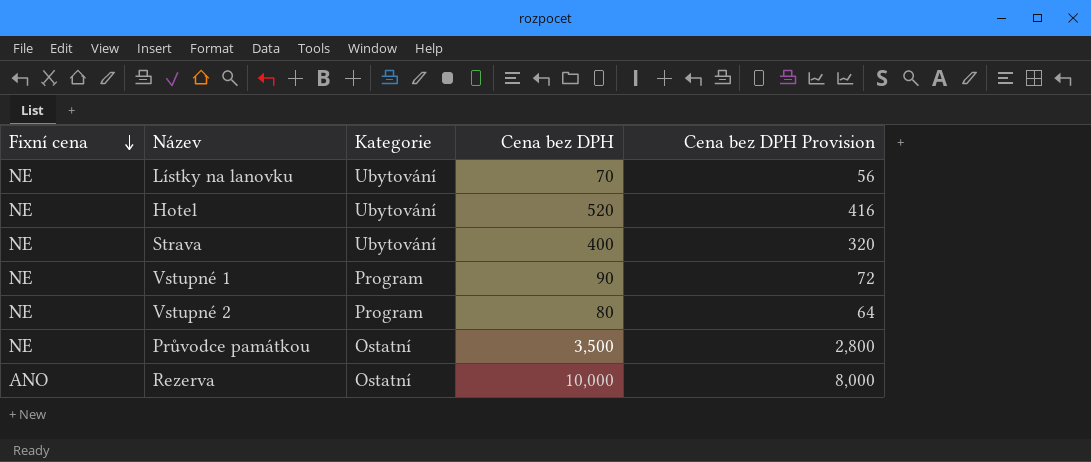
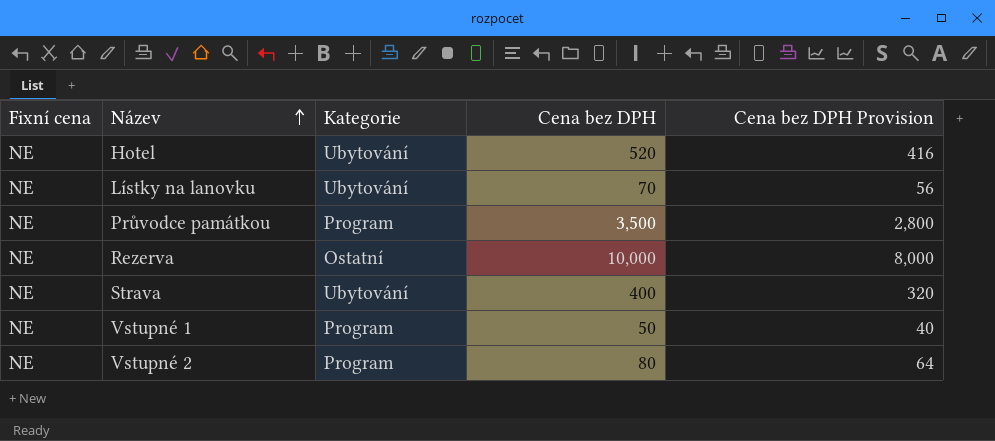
row order: Fixní cena descending -> Název ascending
Průvodce památkou | Kategorie: Ostatní -> Program
Rezerva | Fixní cena: ANO -> NE
Vstupné 1 | Cena bez DPH: 90 -> 50
Vstupné 1 | Cena bez DPH Provision: 72 -> 40

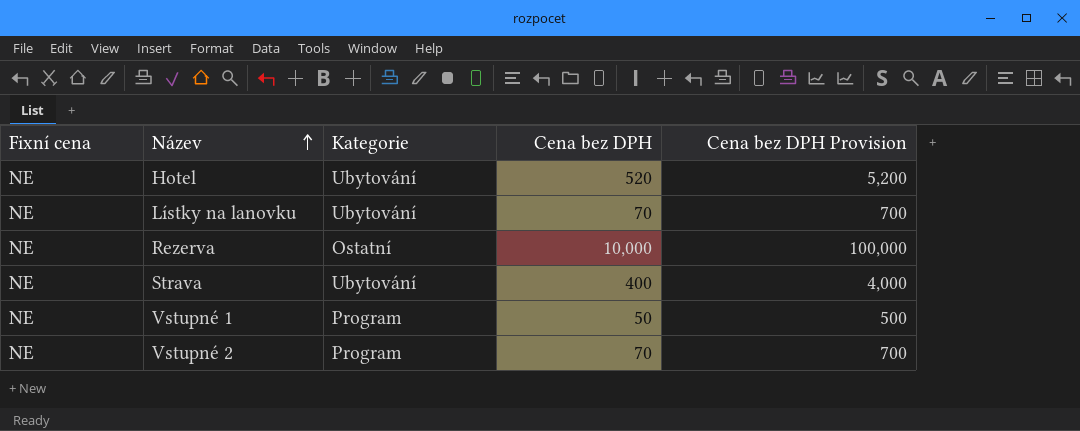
column Cena bez DPH Provision | formula: [Cena bez DPH] * 0.8 -> [Cena bez DPH] * 10
row Průvodce památkou: NE | Program | 3,500 | 2,800 -> none
Vstupné 2 | Cena bez DPH: 80 -> 70

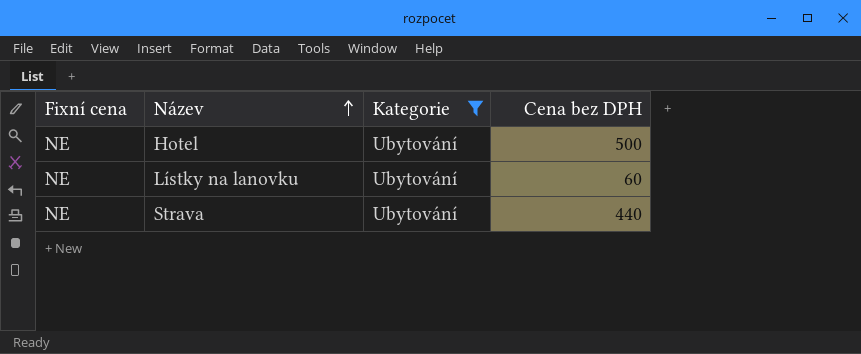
filter: none -> Kategorie = Ubytování
column Cena bez DPH Provision | formula: [Cena bez DPH] * 10 -> none
Hotel | Cena bez DPH: 520 -> 500
Lístky na lanovku | Cena bez DPH: 70 -> 60
Strava | Cena bez DPH: 400 -> 440

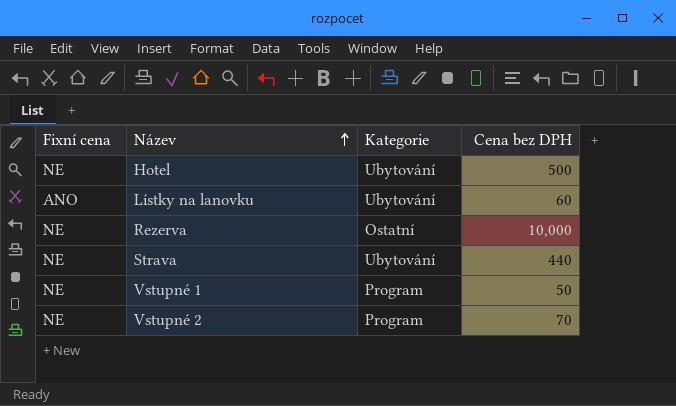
filter: Kategorie = Ubytování -> none
Lístky na lanovku | Fixní cena: NE -> ANO

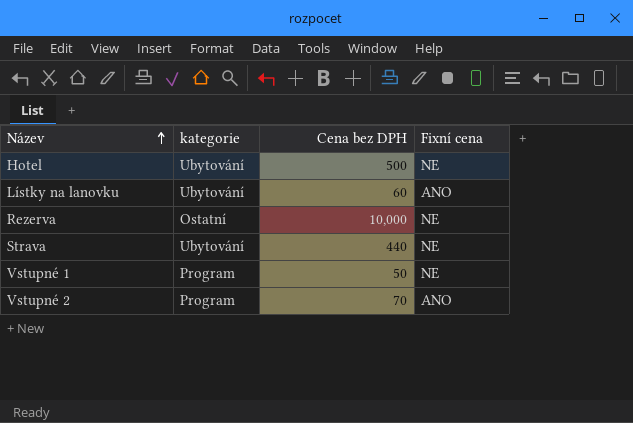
column name: Kategorie -> kategorie
column Fixní cena | position: 1 -> 4
Vstupné 2 | Fixní cena: NE -> ANO

